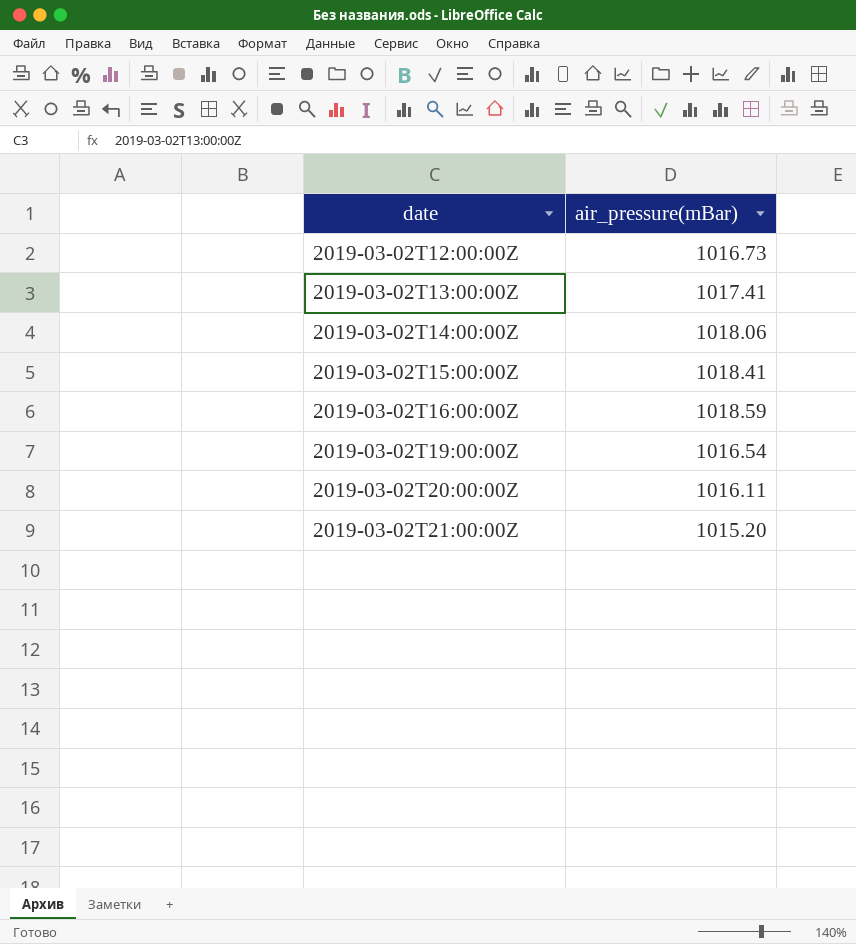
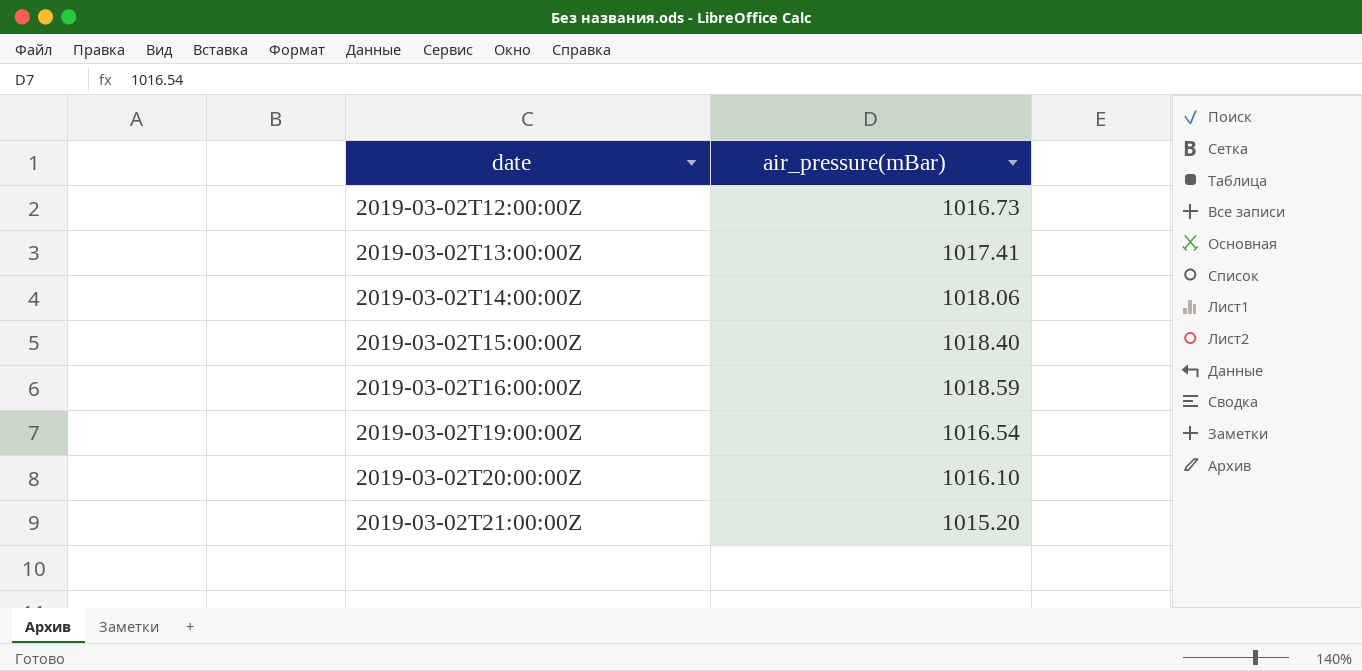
2019-03-02T15:00:00Z | air_pressure(mBar): 1018.41 -> 1018.40
2019-03-02T20:00:00Z | air_pressure(mBar): 1016.11 -> 1016.10

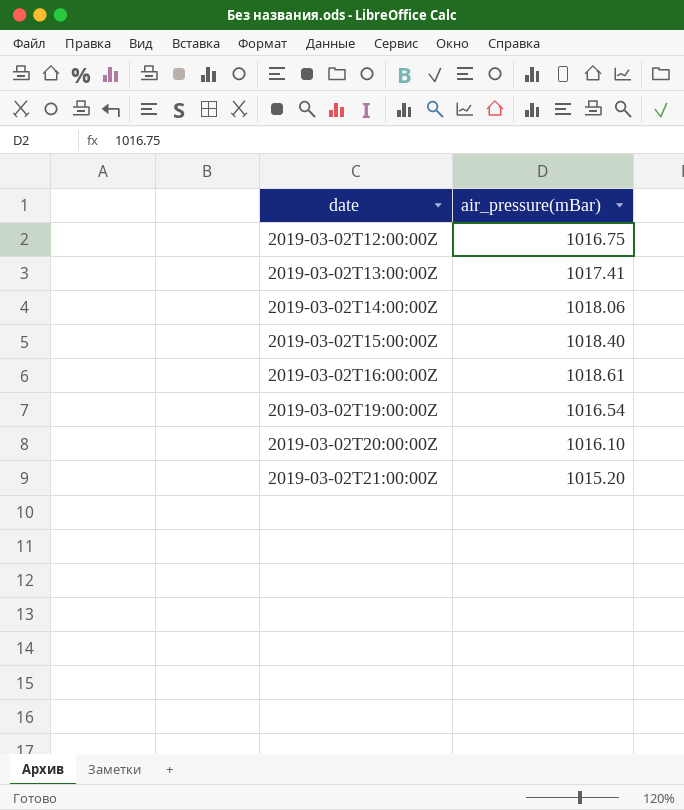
2019-03-02T12:00:00Z | air_pressure(mBar): 1016.73 -> 1016.75
2019-03-02T16:00:00Z | air_pressure(mBar): 1018.59 -> 1018.61

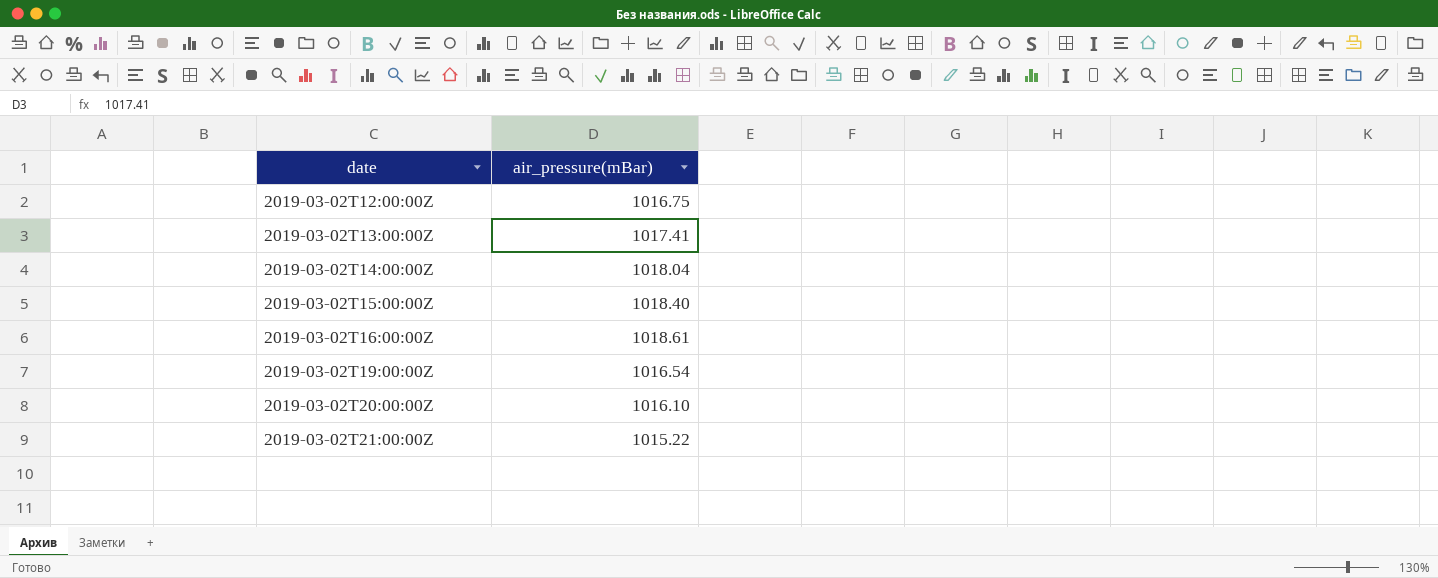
2019-03-02T14:00:00Z | air_pressure(mBar): 1018.06 -> 1018.04
2019-03-02T21:00:00Z | air_pressure(mBar): 1015.20 -> 1015.22

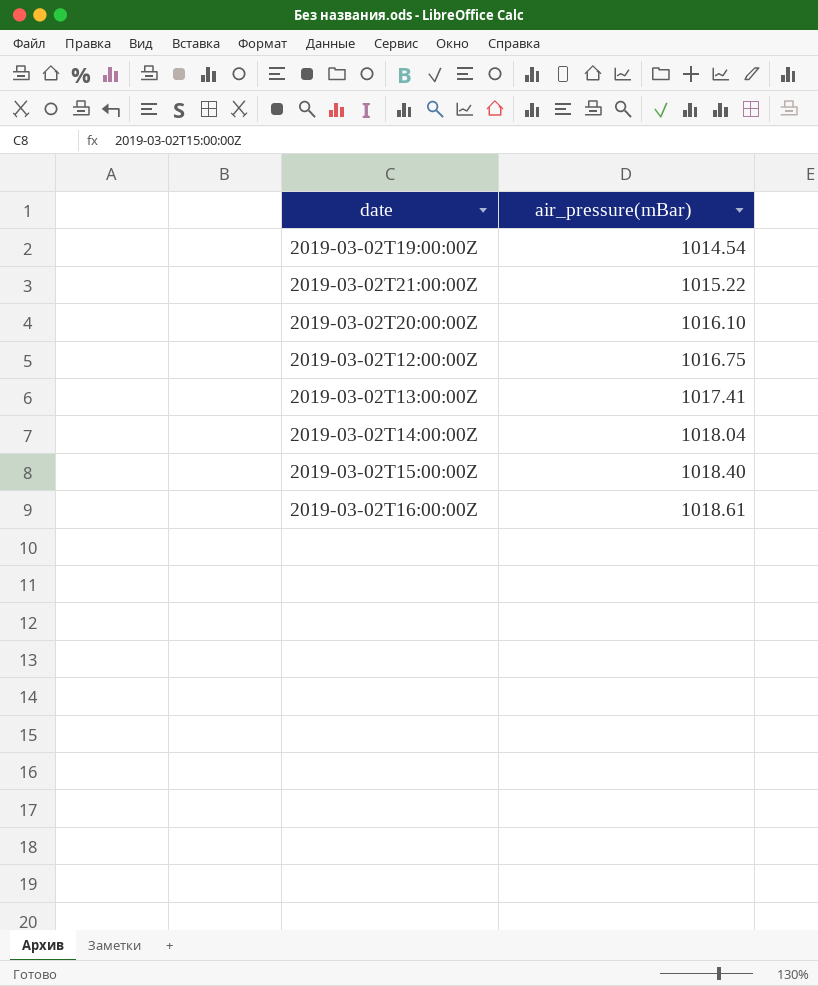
row order: date ascending -> air_pressure(mBar) ascending
2019-03-02T19:00:00Z | air_pressure(mBar): 1016.54 -> 1014.54

